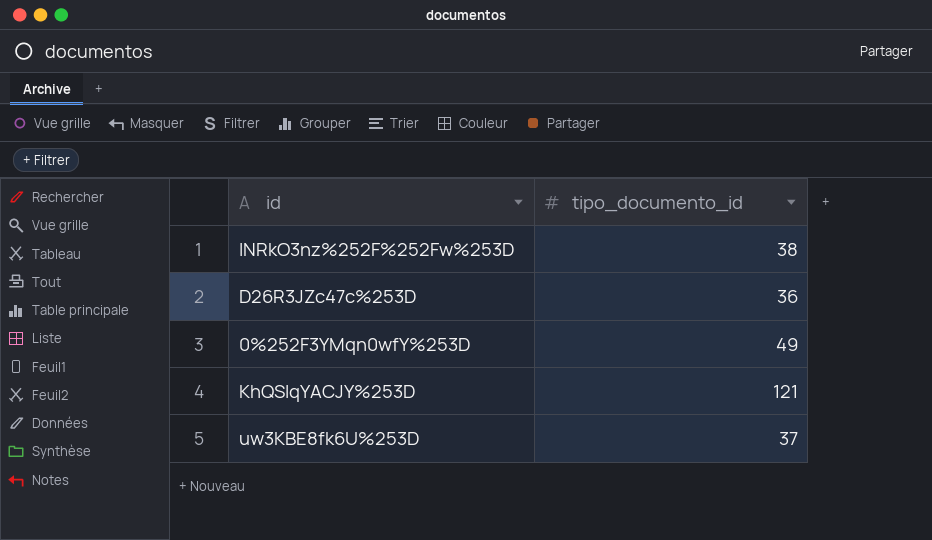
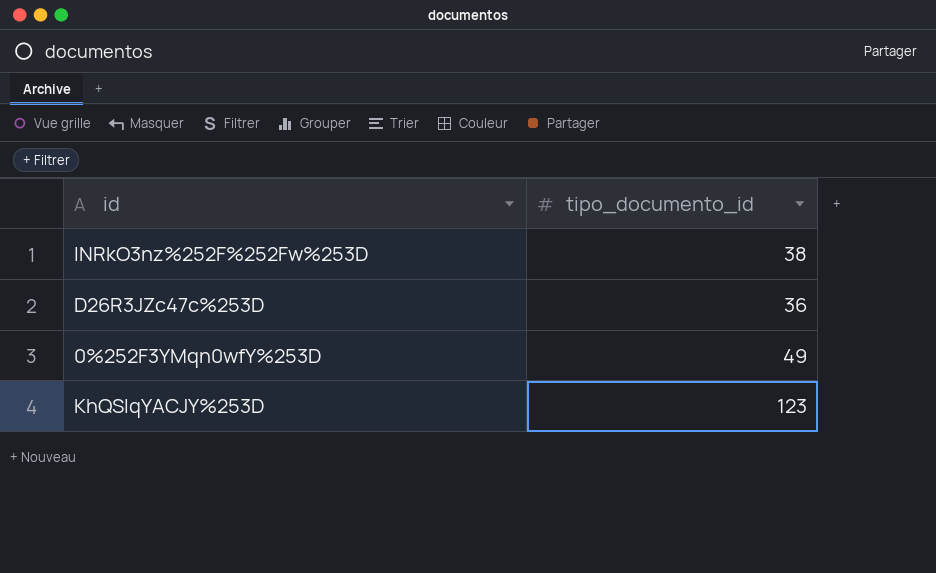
row uw3KBE8fk6U%253D: 37 -> none
KhQSlqYACJY%253D | tipo_documento_id: 121 -> 123

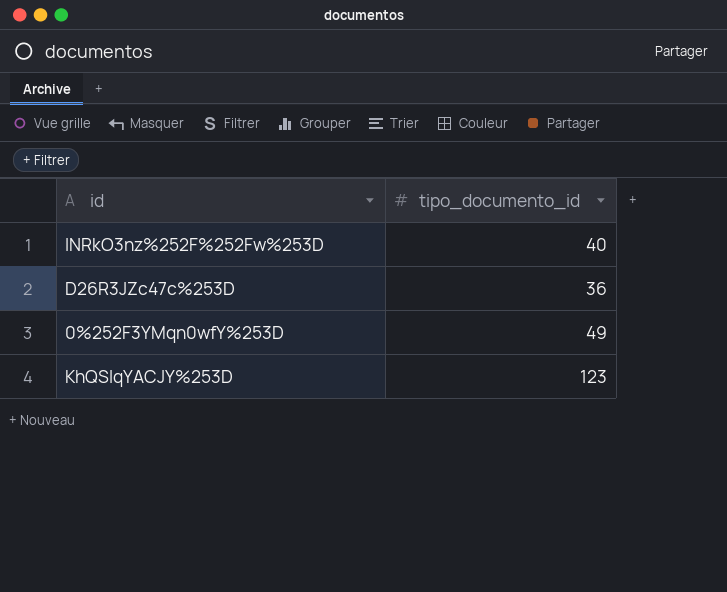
INRkO3nz%252F%252Fw%253D | tipo_documento_id: 38 -> 40

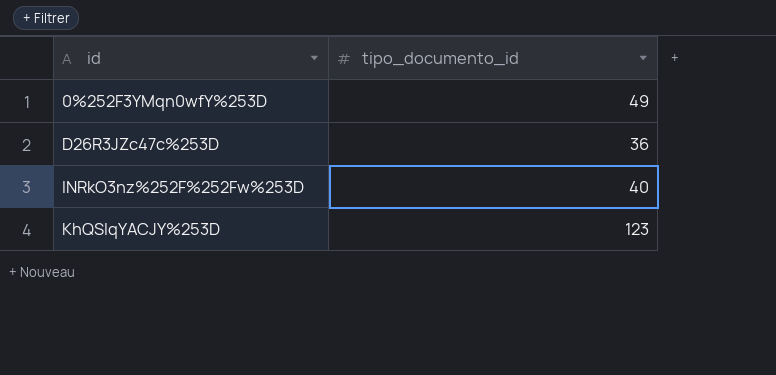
row order: none -> id ascending

